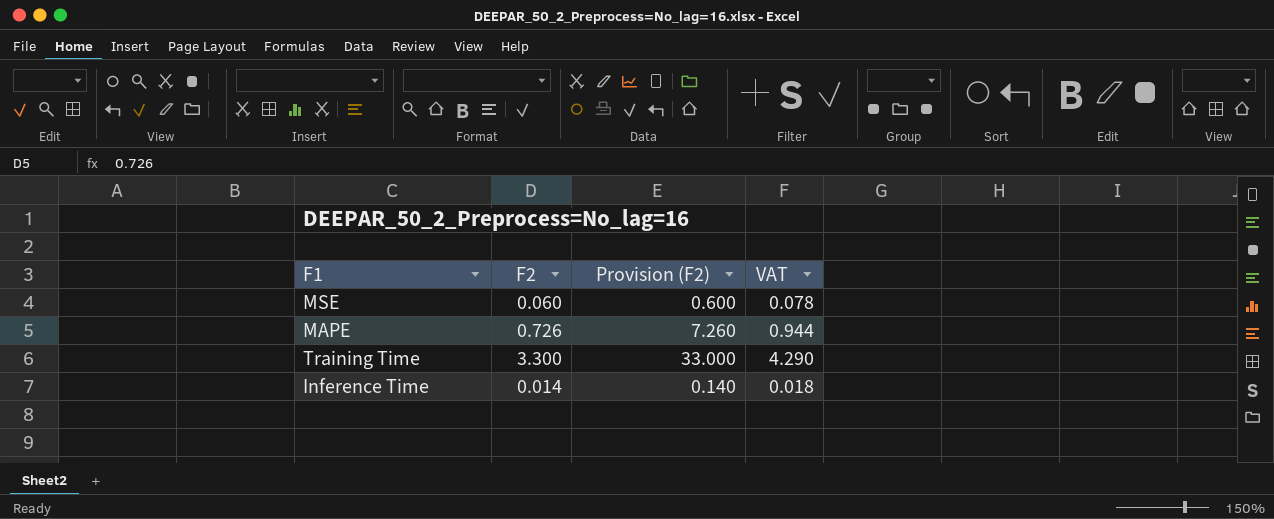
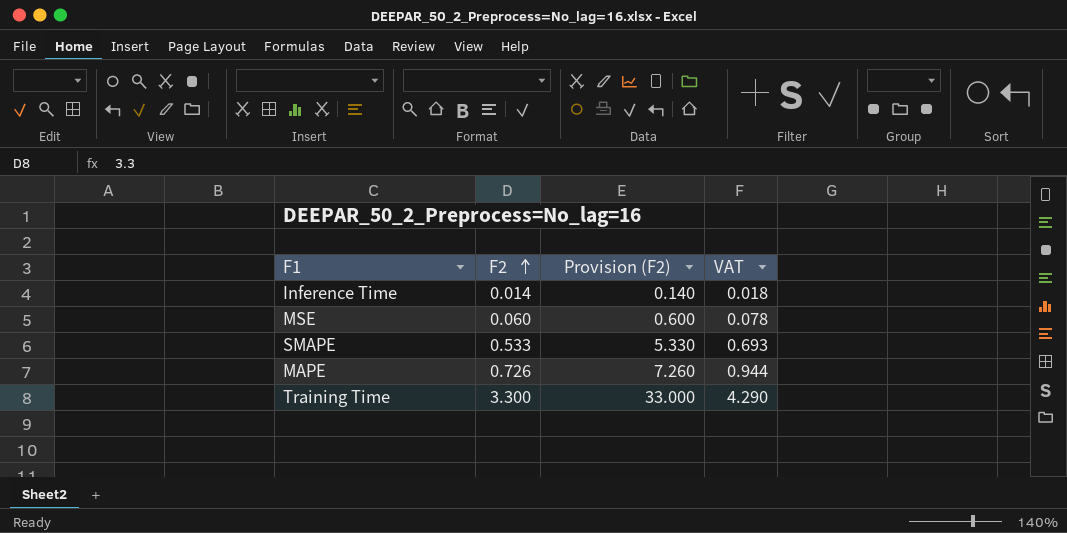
row order: none -> F2 ascending
row SMAPE: none -> 0.533 | 5.330 | 0.693

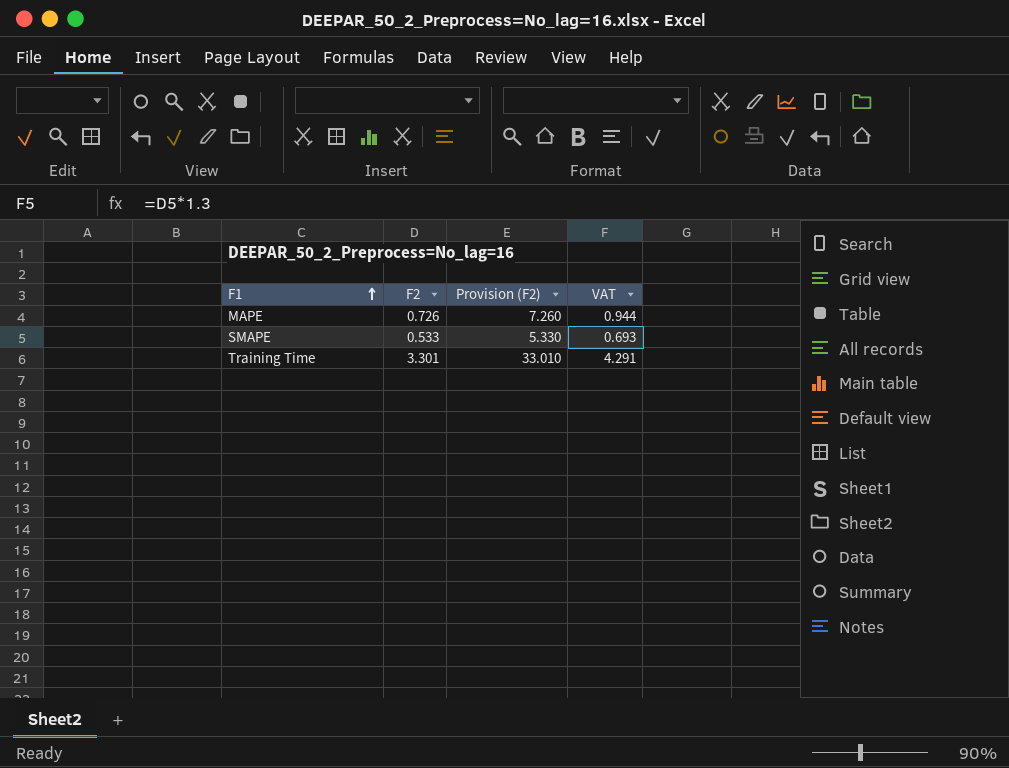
row order: F2 ascending -> F1 ascending
row Inference Time: 0.014 | 0.140 | 0.018 -> none
row MSE: 0.060 | 0.600 | 0.078 -> none
Training Time | F2: 3.300 -> 3.301
Training Time | Provision (F2): 33.000 -> 33.010
Training Time | VAT: 4.290 -> 4.291

